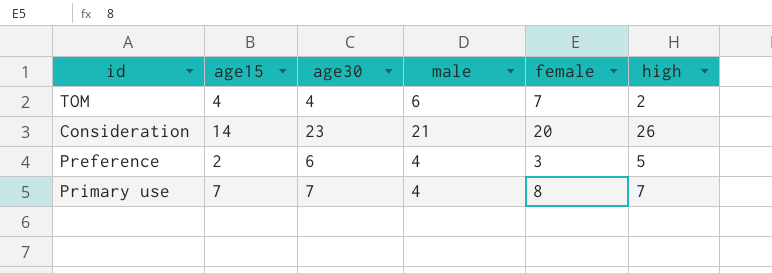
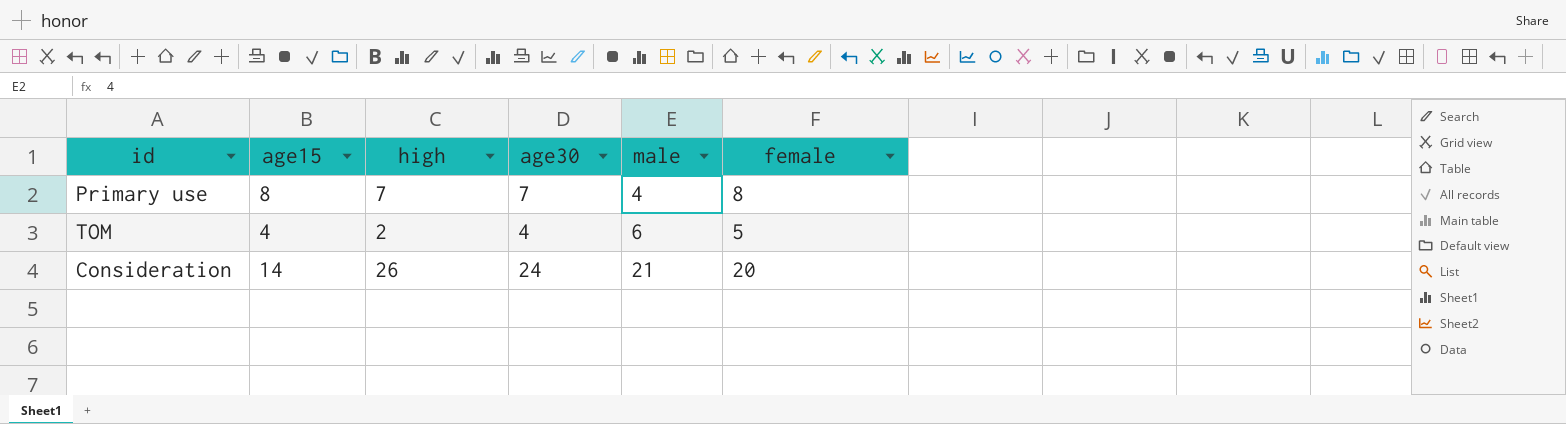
row order: none -> male ascending
column high | position: 6 -> 3
row Preference: 2 | 6 | 4 | 3 | 5 -> none
Primary use | age15: 7 -> 8
TOM | female: 7 -> 5
Consideration | age30: 23 -> 24

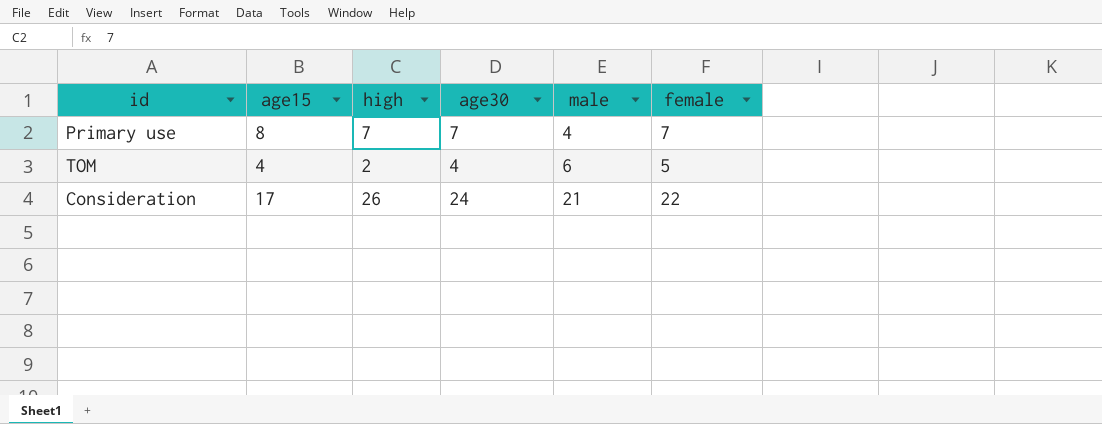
Primary use | female: 8 -> 7
Consideration | age15: 14 -> 17
Consideration | female: 20 -> 22

